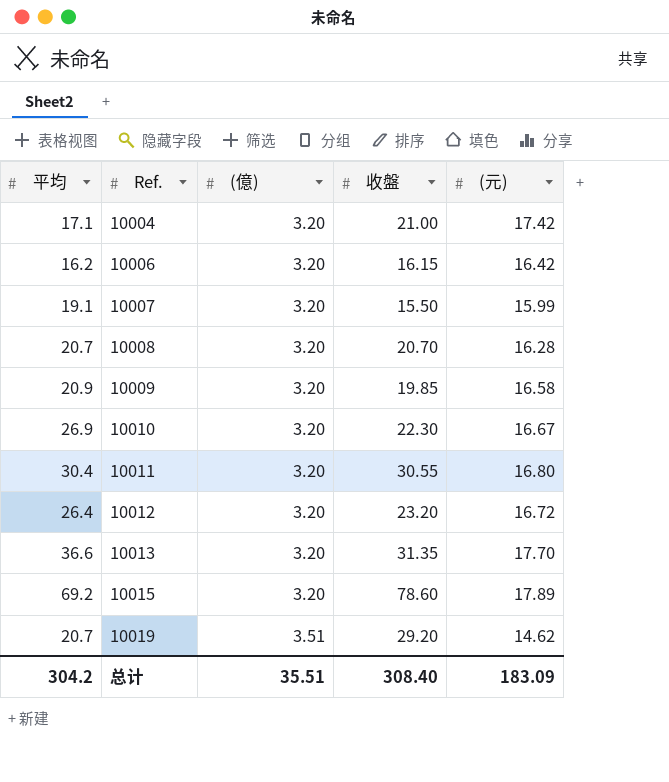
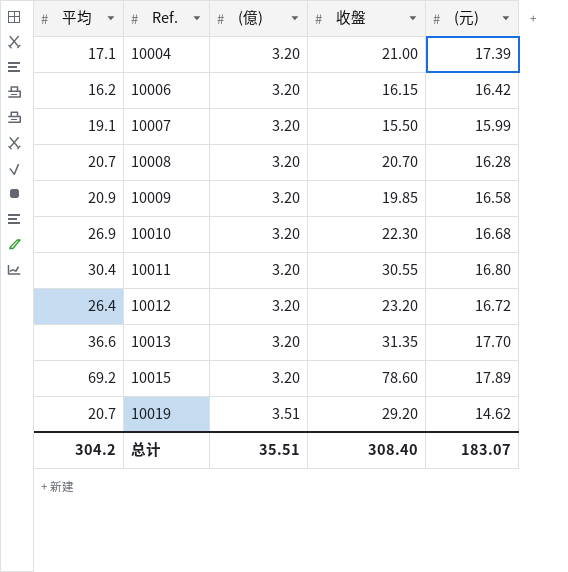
10004 | (元): 17.42 -> 17.39
10010 | (元): 16.67 -> 16.68
总计 | (元): 183.09 -> 183.07

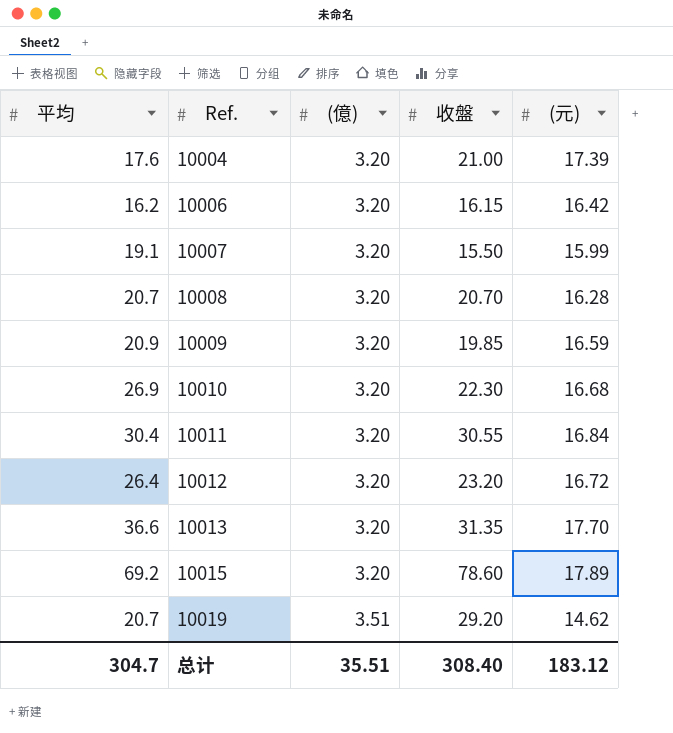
10004 | 平均: 17.1 -> 17.6
10009 | (元): 16.58 -> 16.59
10011 | (元): 16.80 -> 16.84
总计 | 平均: 304.2 -> 304.7
总计 | (元): 183.07 -> 183.12

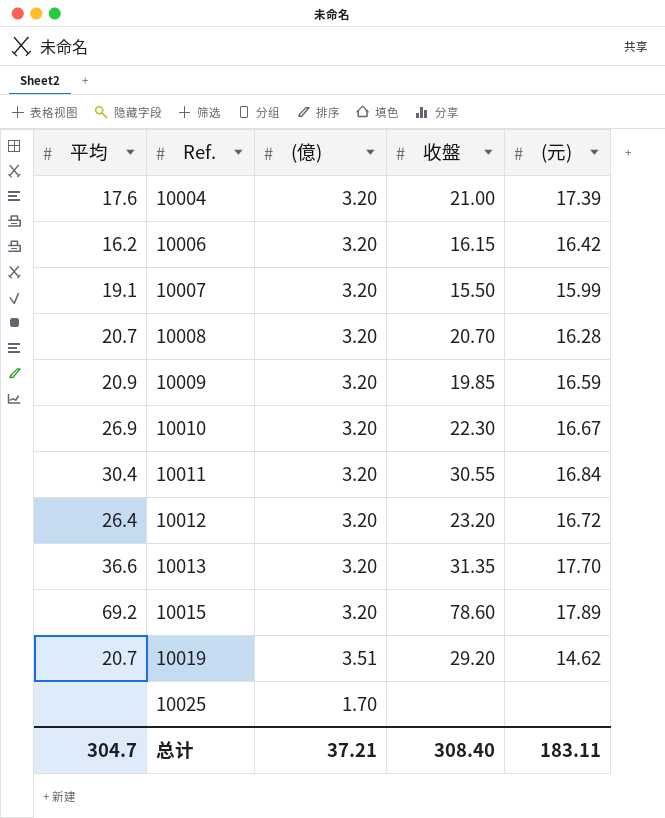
10010 | (元): 16.68 -> 16.67
row 10025: none -> none | 1.70 | none | none
总计 | (億): 35.51 -> 37.21
总计 | (元): 183.12 -> 183.11

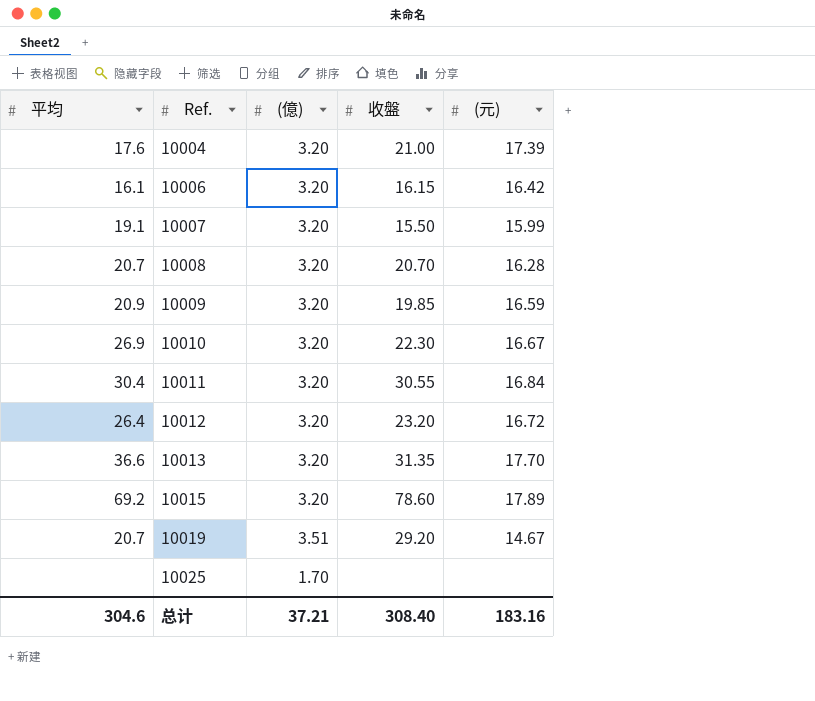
10006 | 平均: 16.2 -> 16.1
10019 | (元): 14.62 -> 14.67
总计 | 平均: 304.7 -> 304.6
总计 | (元): 183.11 -> 183.16

